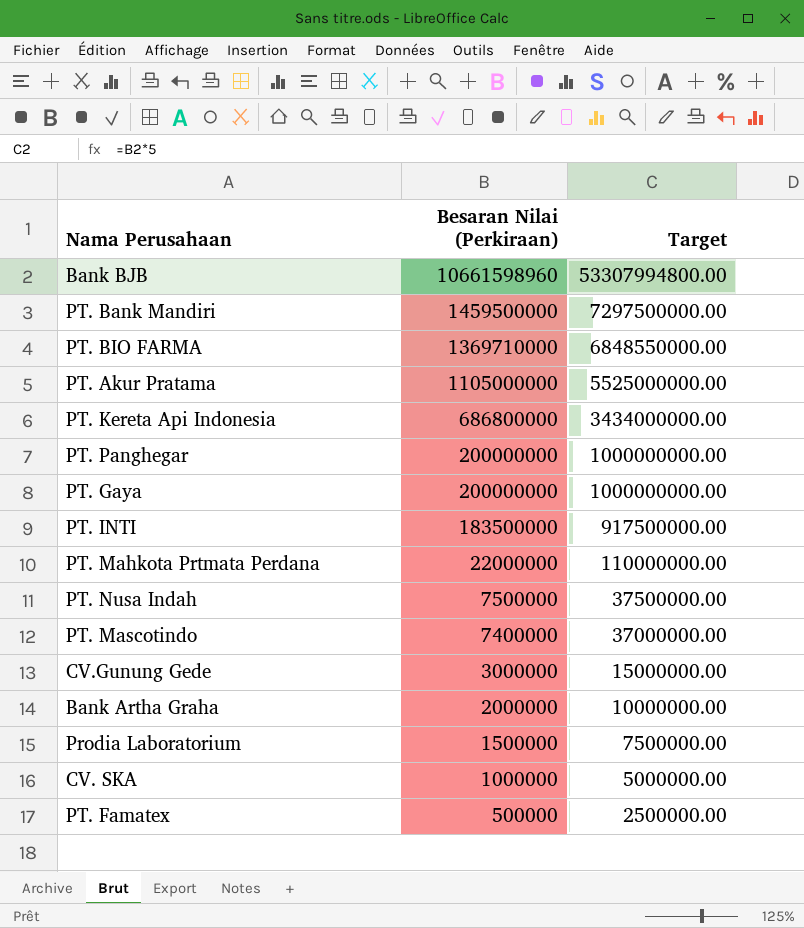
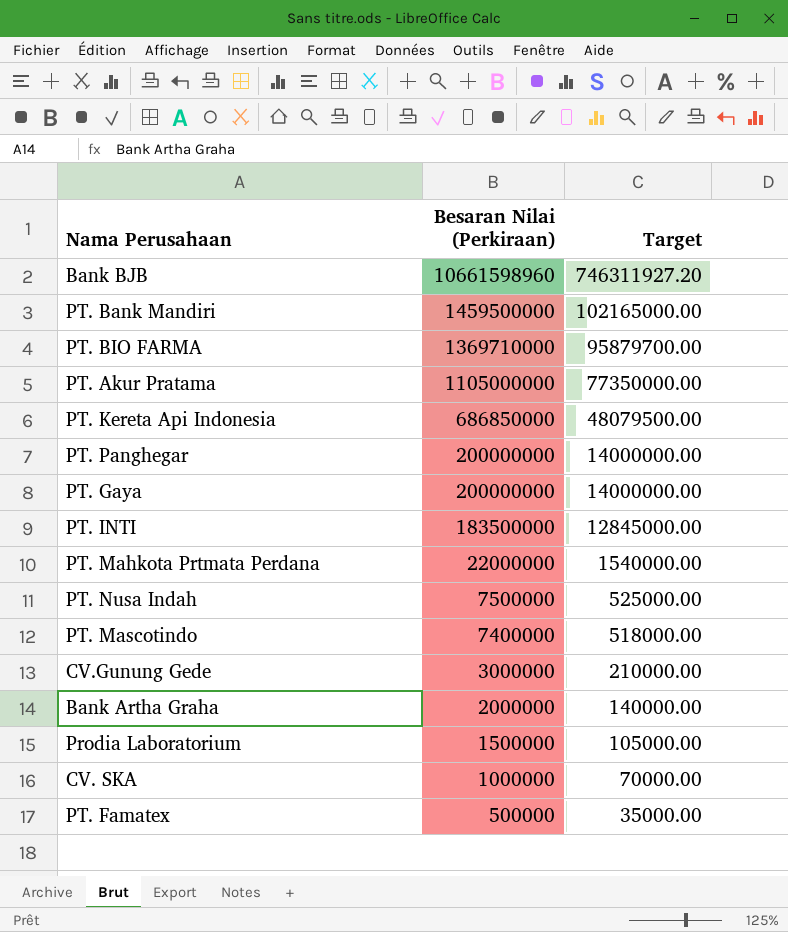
column Target | formula: [Besaran Nilai (Perkiraan)] * 5 -> [Besaran Nilai (Perkiraan)] * 0.07
PT. Kereta Api Indonesia | Besaran Nilai (Perkiraan): 686800000 -> 686850000

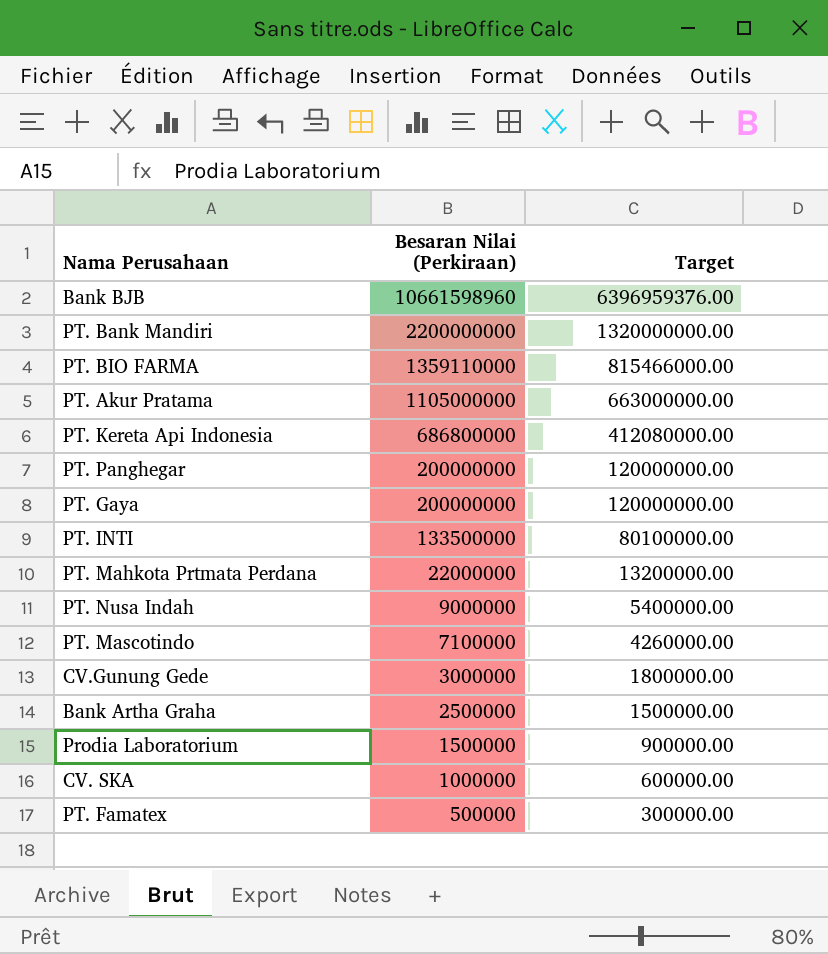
column Target | formula: [Besaran Nilai (Perkiraan)] * 0.07 -> [Besaran Nilai (Perkiraan)] * 0.6
PT. Bank Mandiri | Besaran Nilai (Perkiraan): 1459500000 -> 2200000000
PT. BIO FARMA | Besaran Nilai (Perkiraan): 1369710000 -> 1359110000
PT. Kereta Api Indonesia | Besaran Nilai (Perkiraan): 686850000 -> 686800000
PT. INTI | Besaran Nilai (Perkiraan): 183500000 -> 133500000
PT. Nusa Indah | Besaran Nilai (Perkiraan): 7500000 -> 9000000
PT. Mascotindo | Besaran Nilai (Perkiraan): 7400000 -> 7100000
Bank Artha Graha | Besaran Nilai (Perkiraan): 2000000 -> 2500000

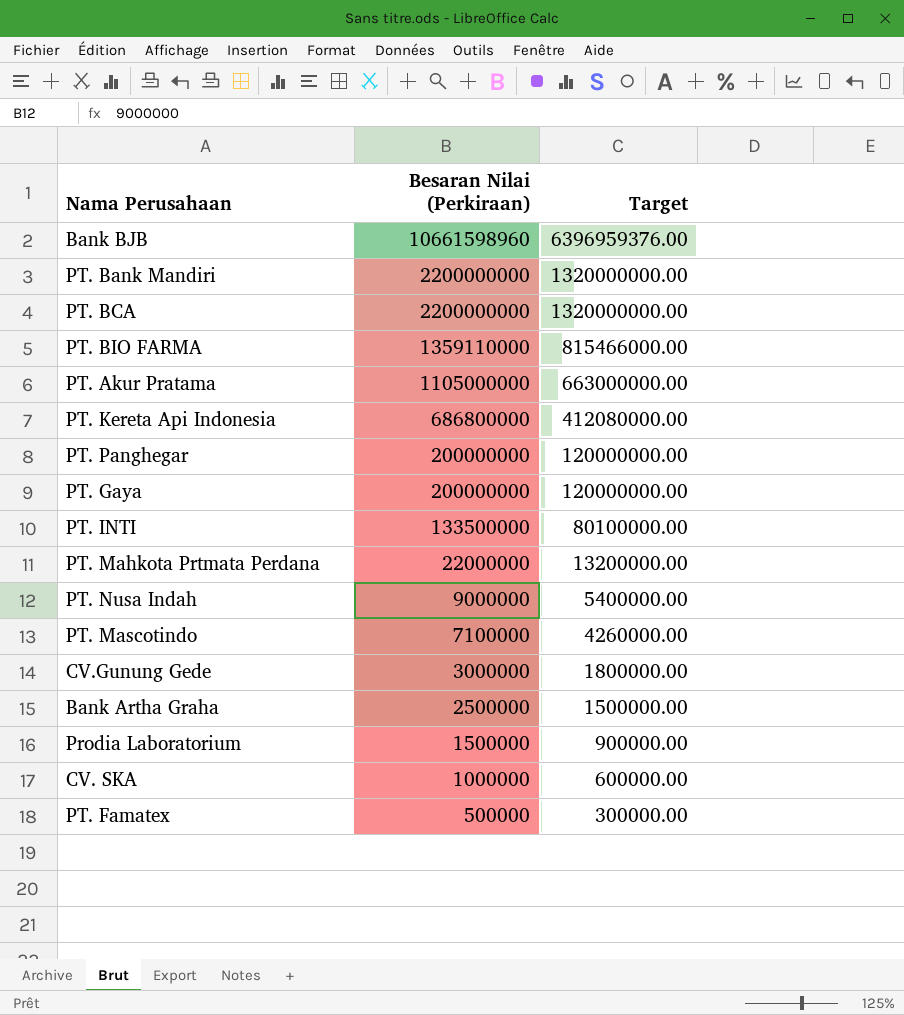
row PT. BCA: none -> 2200000000 | 1320000000.00

